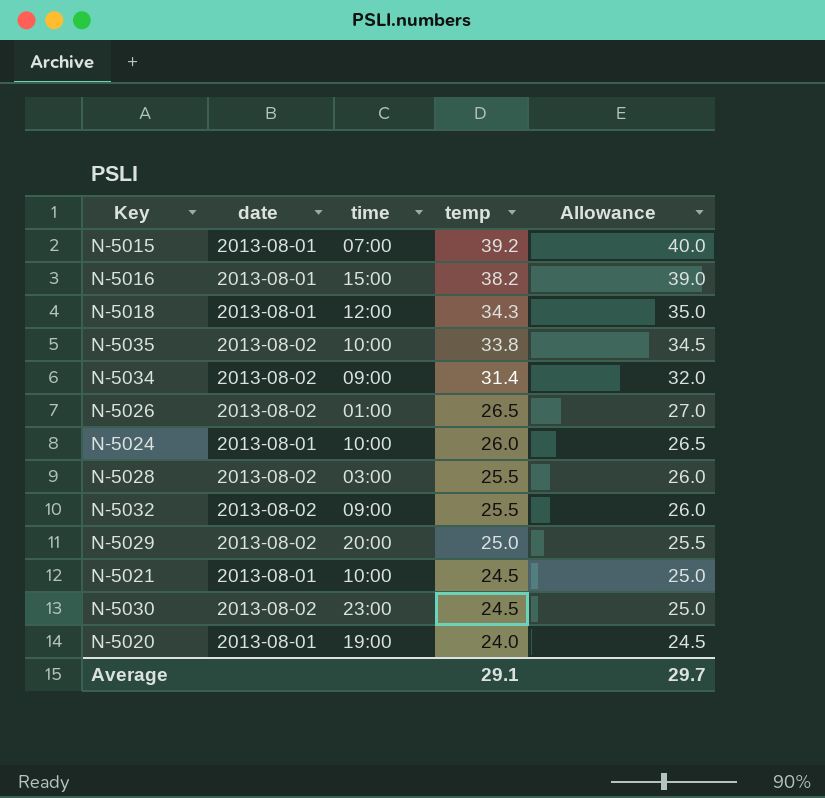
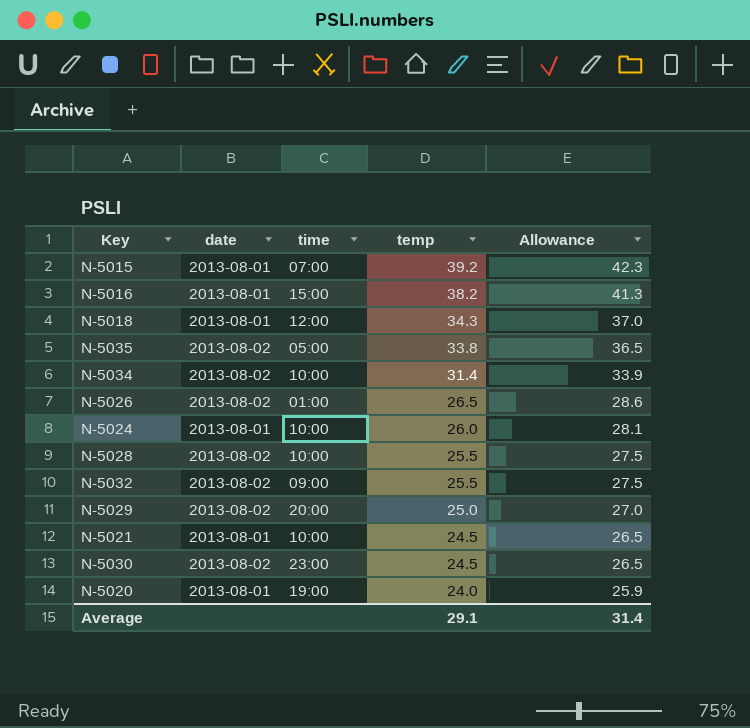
column Allowance | formula: [temp] * 1.02 -> [temp] * 1.08
N-5035 | time: 10:00 -> 05:00
N-5034 | time: 09:00 -> 10:00
N-5028 | time: 03:00 -> 10:00
Average | Allowance: 29.7 -> 31.4

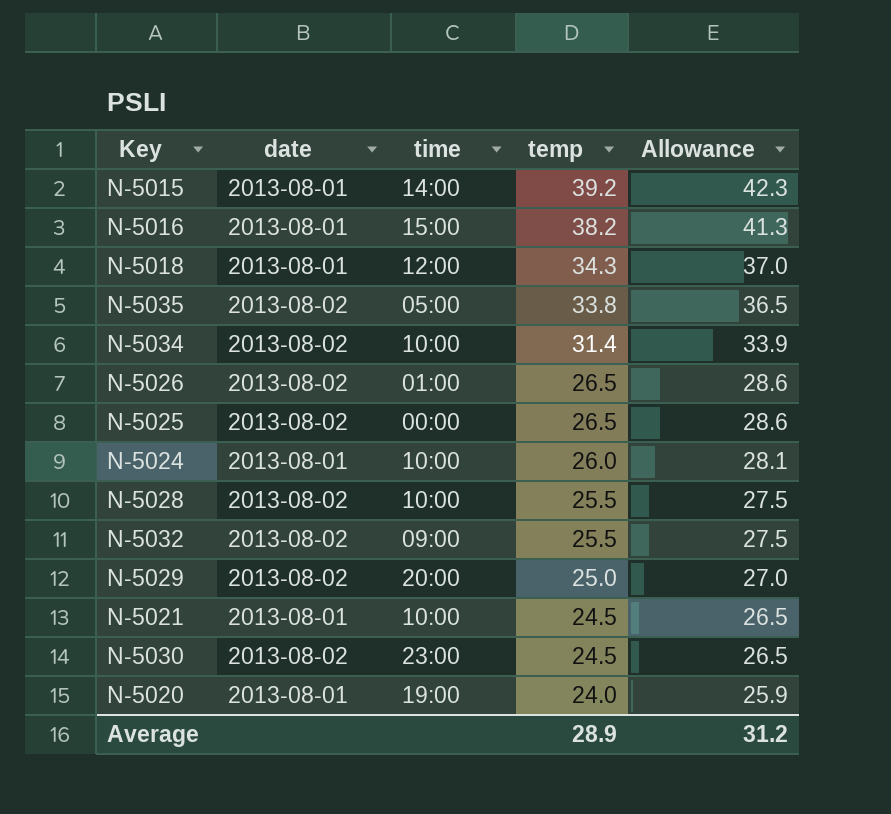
N-5015 | time: 07:00 -> 14:00
row N-5025: none -> 2013-08-02 | 00:00 | 26.5 | 28.6
Average | temp: 29.1 -> 28.9
Average | Allowance: 31.4 -> 31.2

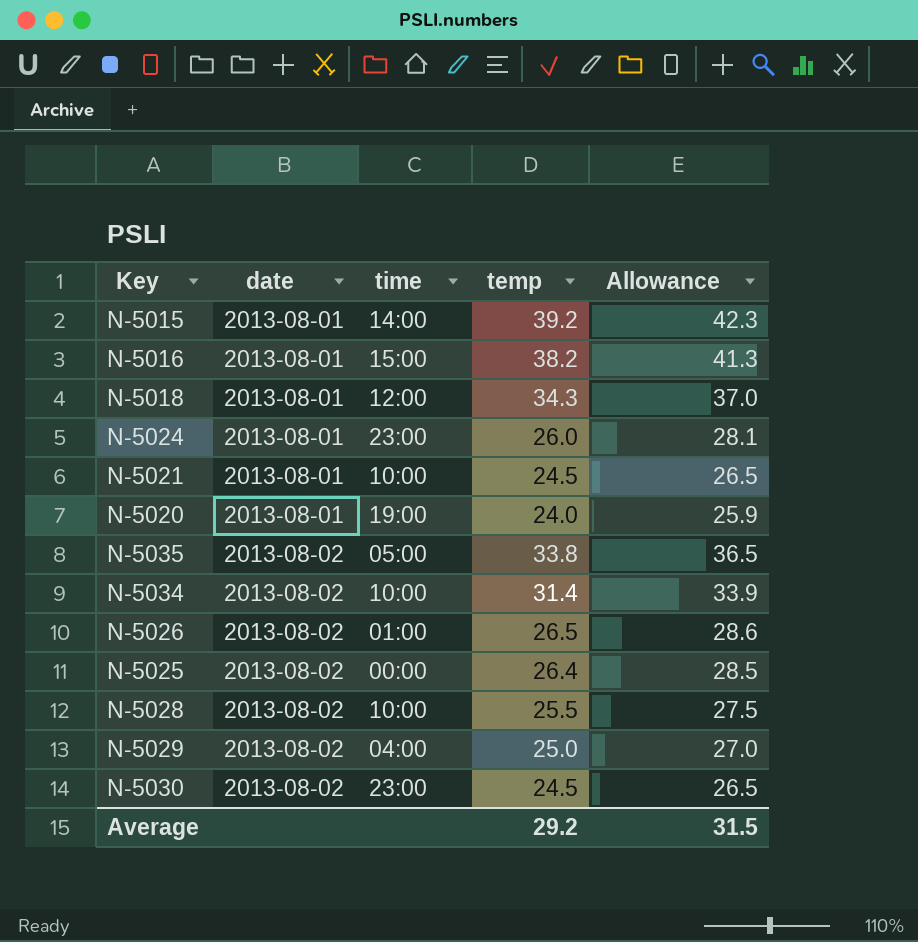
row order: temp descending -> date ascending
row N-5032: 2013-08-02 | 09:00 | 25.5 | 27.5 -> none
N-5024 | time: 10:00 -> 23:00
N-5025 | temp: 26.5 -> 26.4
N-5025 | Allowance: 28.6 -> 28.5
N-5029 | time: 20:00 -> 04:00
Average | temp: 28.9 -> 29.2
Average | Allowance: 31.2 -> 31.5

